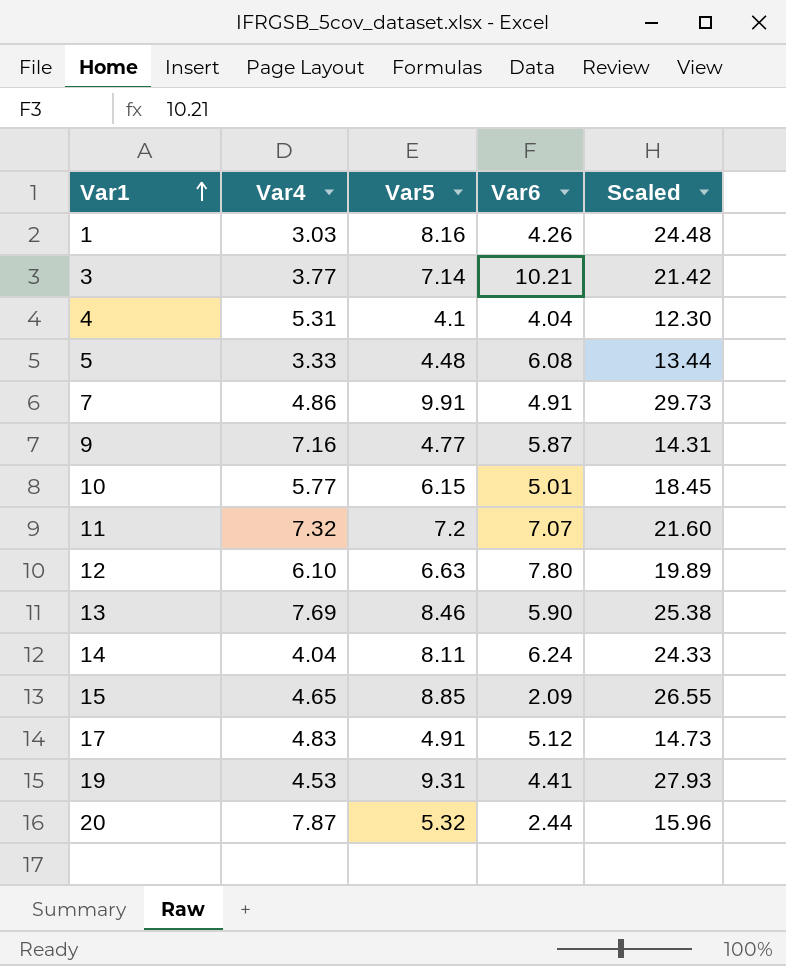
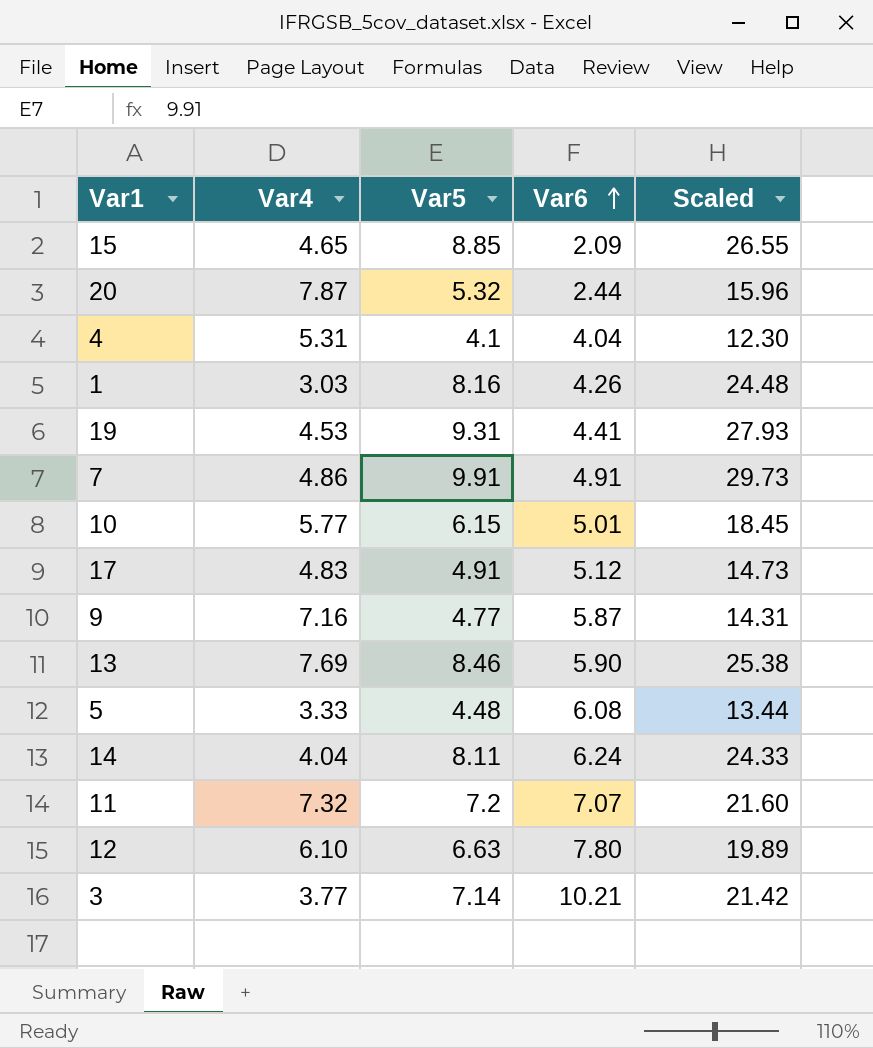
row order: Var1 ascending -> Var6 ascending

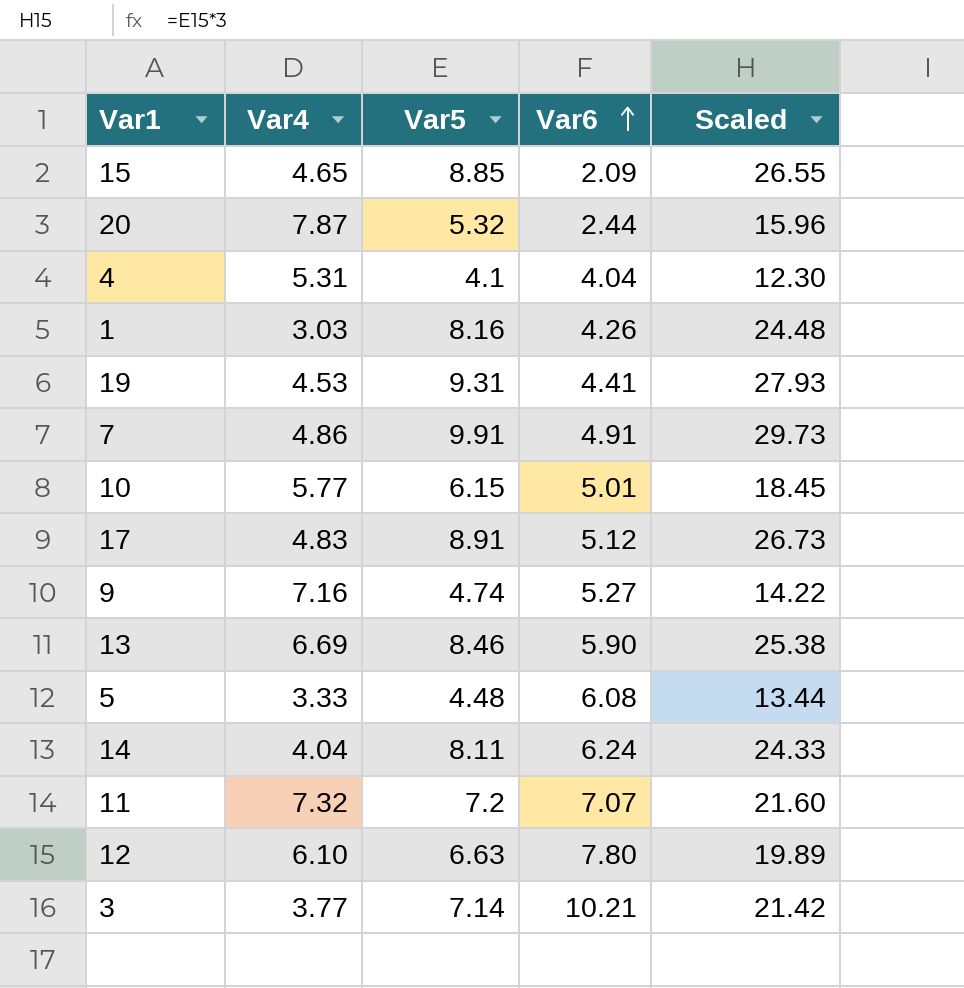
17 | Var5: 4.91 -> 8.91
17 | Scaled: 14.73 -> 26.73
9 | Var5: 4.77 -> 4.74
9 | Var6: 5.87 -> 5.27
9 | Scaled: 14.31 -> 14.22
13 | Var4: 7.69 -> 6.69

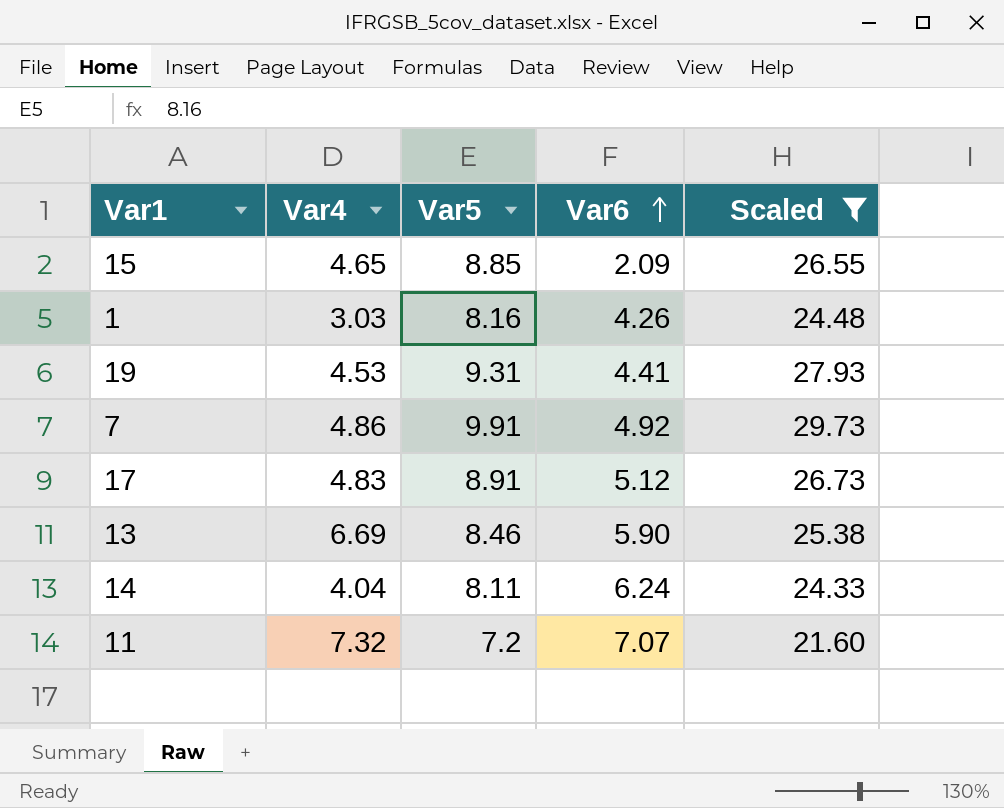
filter: none -> Scaled >= 21.60
7 | Var6: 4.91 -> 4.92

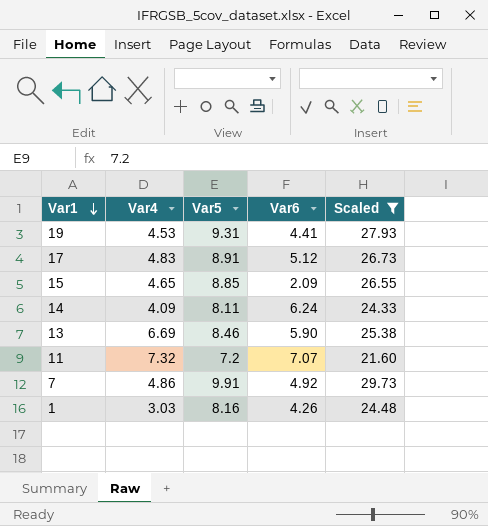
row order: Var6 ascending -> Var1 descending
14 | Var4: 4.04 -> 4.09

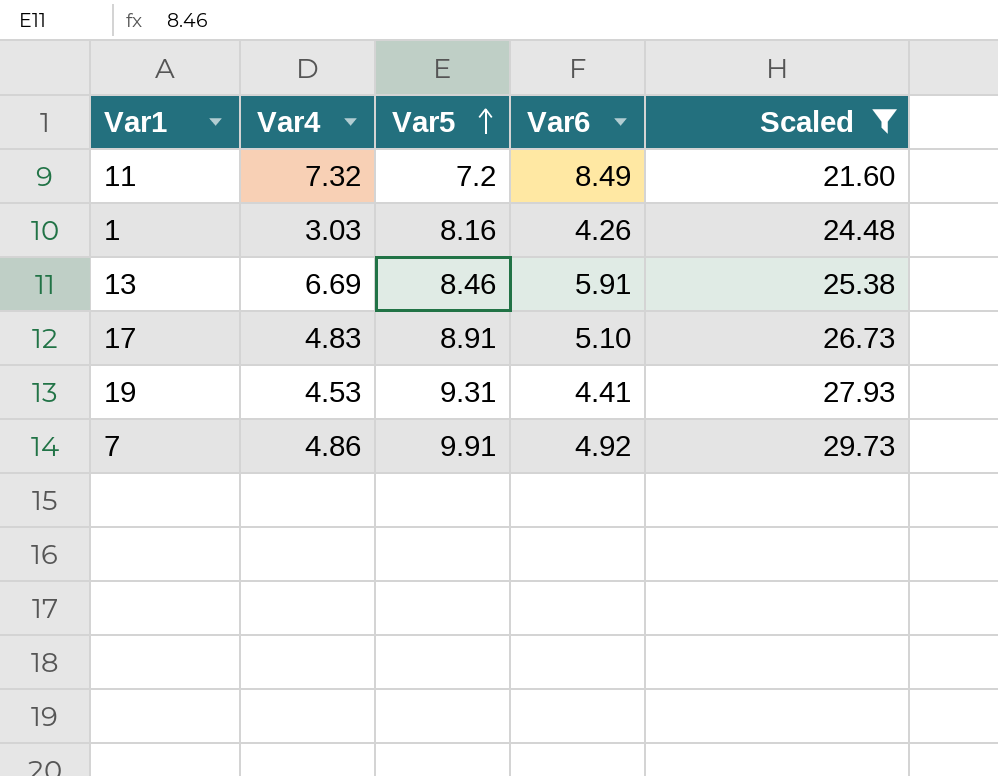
row order: Var1 descending -> Var5 ascending
row 15: 4.65 | 8.85 | 2.09 | 26.55 -> none
row 14: 4.09 | 8.11 | 6.24 | 24.33 -> none
11 | Var6: 7.07 -> 8.49
13 | Var6: 5.90 -> 5.91
17 | Var6: 5.12 -> 5.10

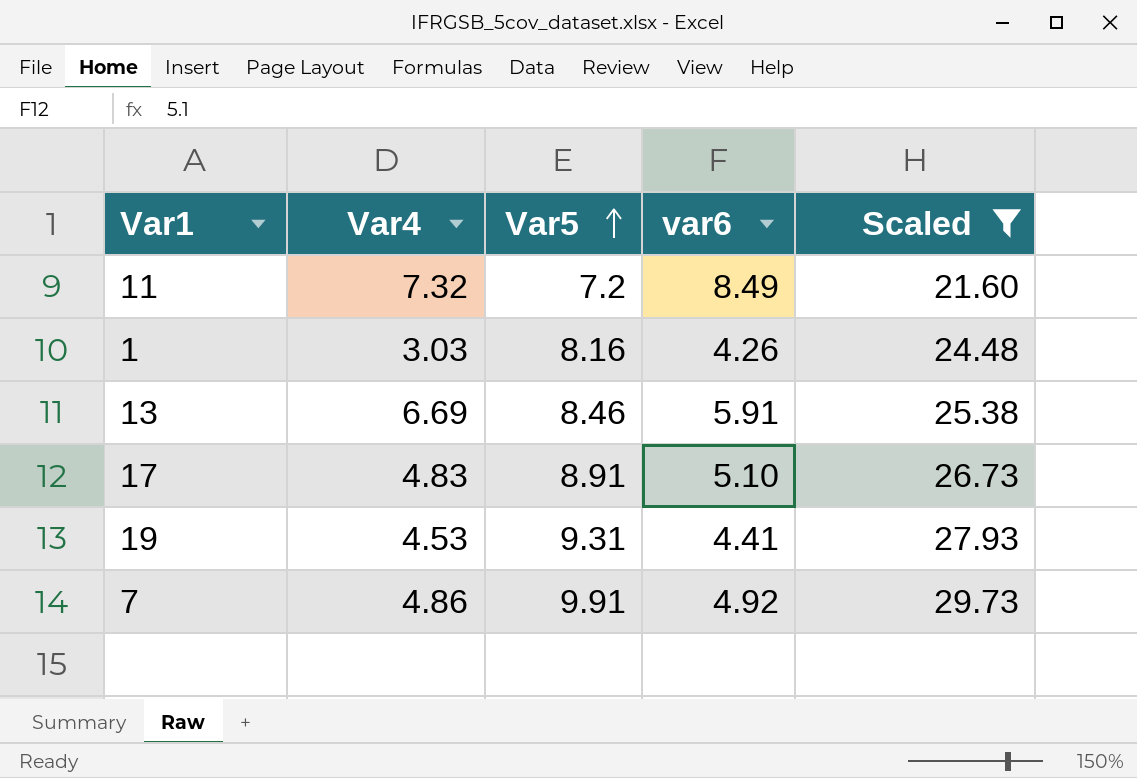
column name: Var6 -> var6

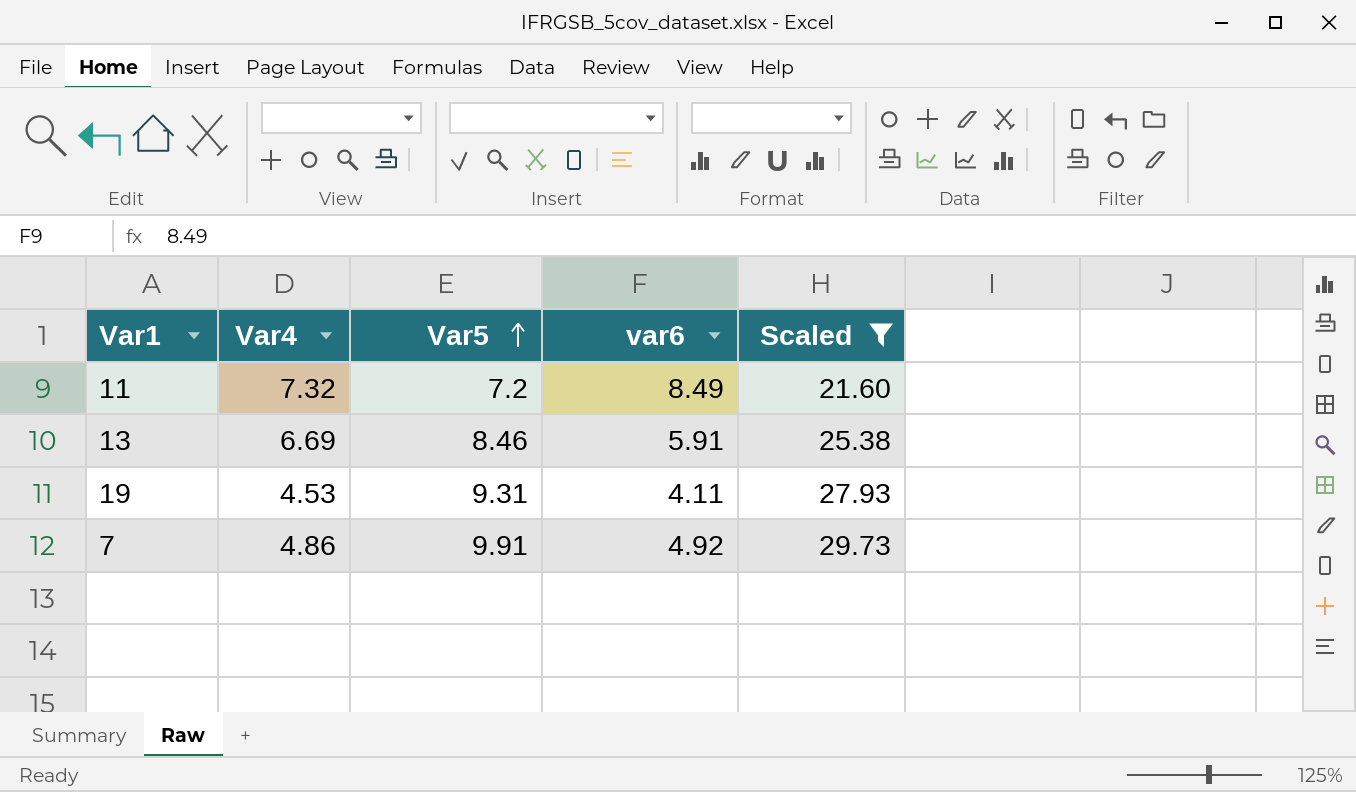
row 1: 3.03 | 8.16 | 4.26 | 24.48 -> none
row 17: 4.83 | 8.91 | 5.10 | 26.73 -> none
19 | var6: 4.41 -> 4.11

